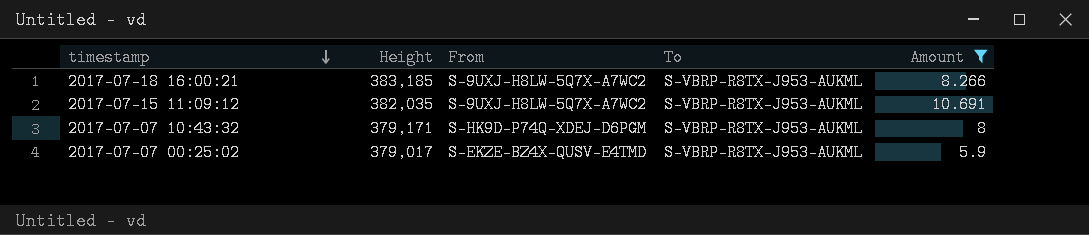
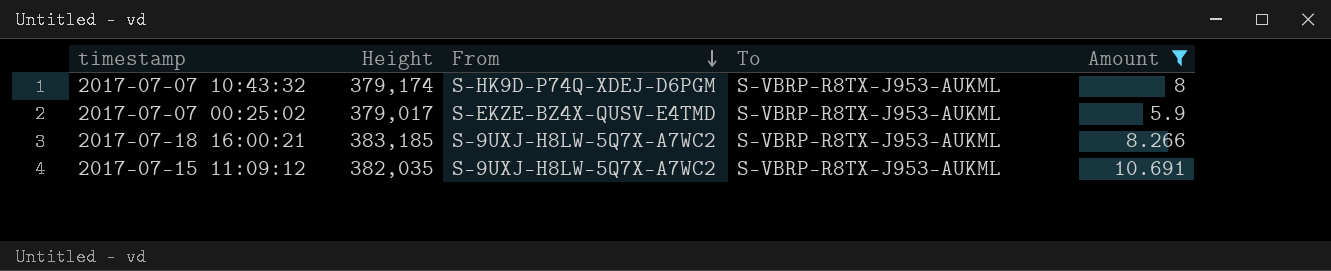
row order: timestamp descending -> From descending
2017-07-07 10:43:32 | Height: 379,171 -> 379,174

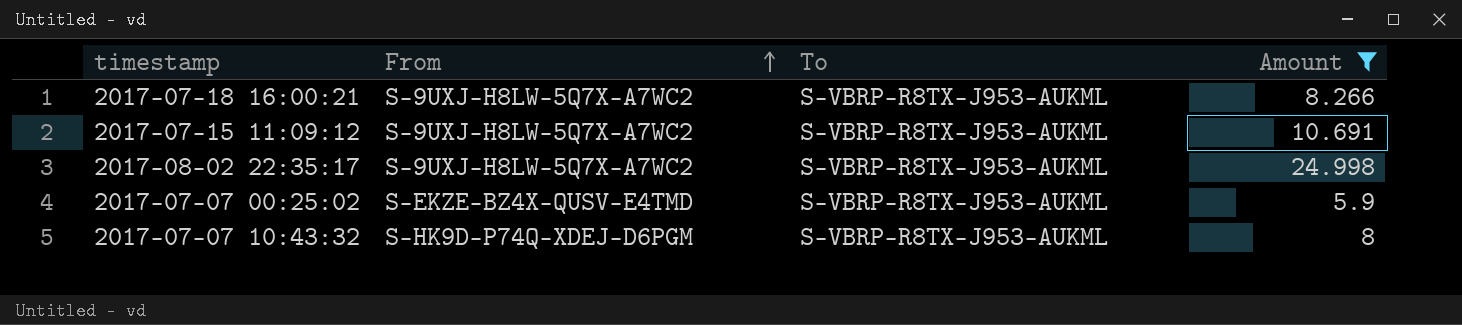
row order: From descending -> From ascending
column Height | position: 2 -> none
row 2017-08-02 22:35:17: none -> S-9UXJ-H8LW-5Q7X-A7WC2 | S-VBRP-R8TX-J953-AUKML | 24.998

